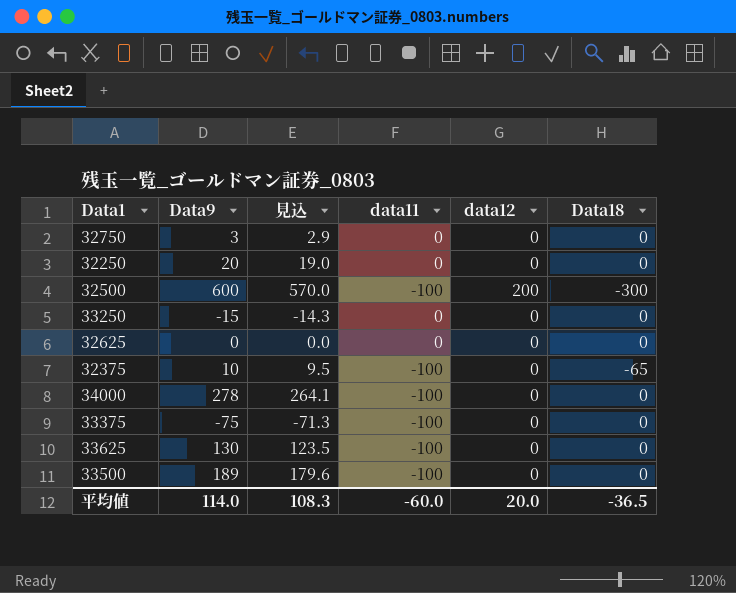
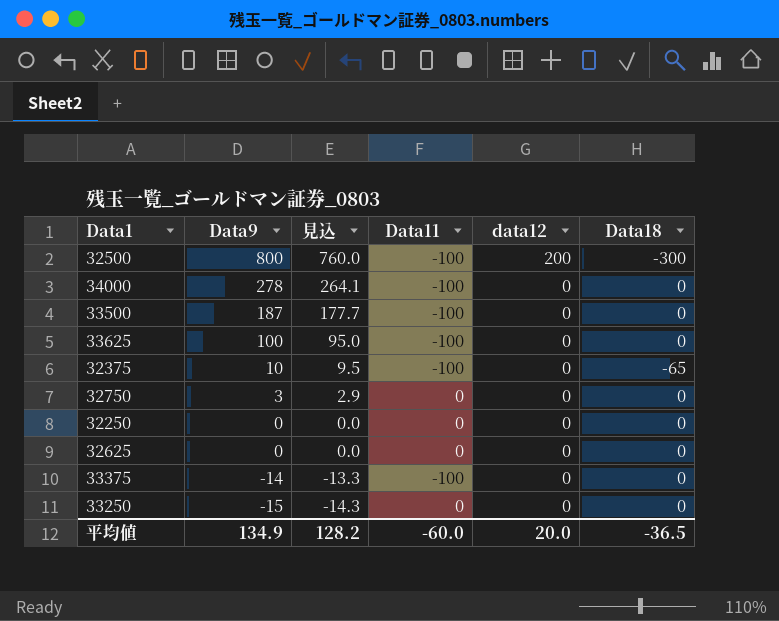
row order: none -> Data9 descending
column name: data11 -> Data11
32500 | Data9: 600 -> 800
32500 | 見込: 570.0 -> 760.0
33500 | Data9: 189 -> 187
33500 | 見込: 179.6 -> 177.7
33625 | Data9: 130 -> 100
33625 | 見込: 123.5 -> 95.0
32250 | Data9: 20 -> 0
32250 | 見込: 19.0 -> 0.0
33375 | Data9: -75 -> -14
33375 | 見込: -71.3 -> -13.3
平均値 | Data9: 114.0 -> 134.9
平均値 | 見込: 108.3 -> 128.2

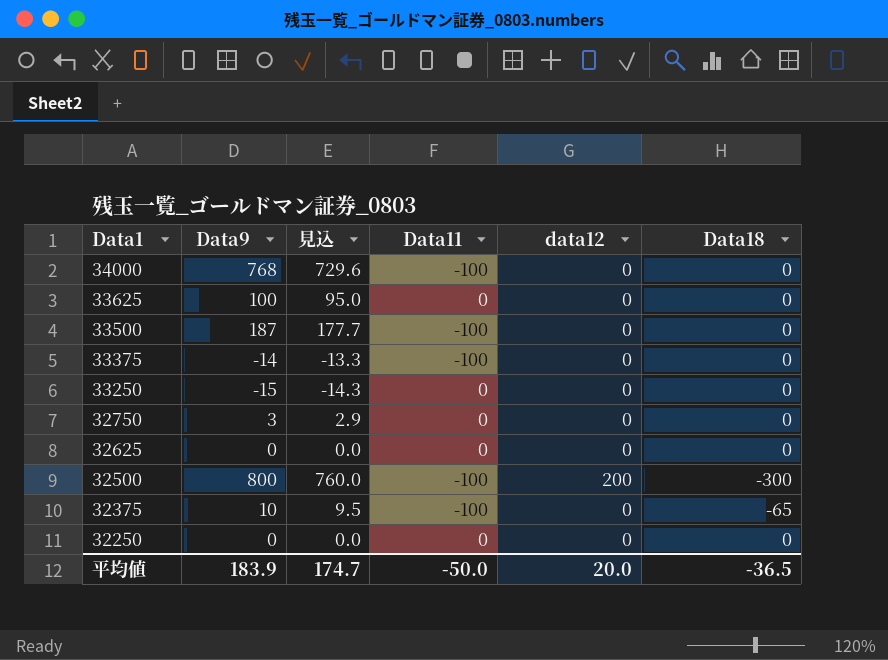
row order: Data9 descending -> Data1 descending
34000 | Data9: 278 -> 768
34000 | 見込: 264.1 -> 729.6
33625 | Data11: -100 -> 0
平均値 | Data9: 134.9 -> 183.9
平均値 | 見込: 128.2 -> 174.7
平均値 | Data11: -60.0 -> -50.0

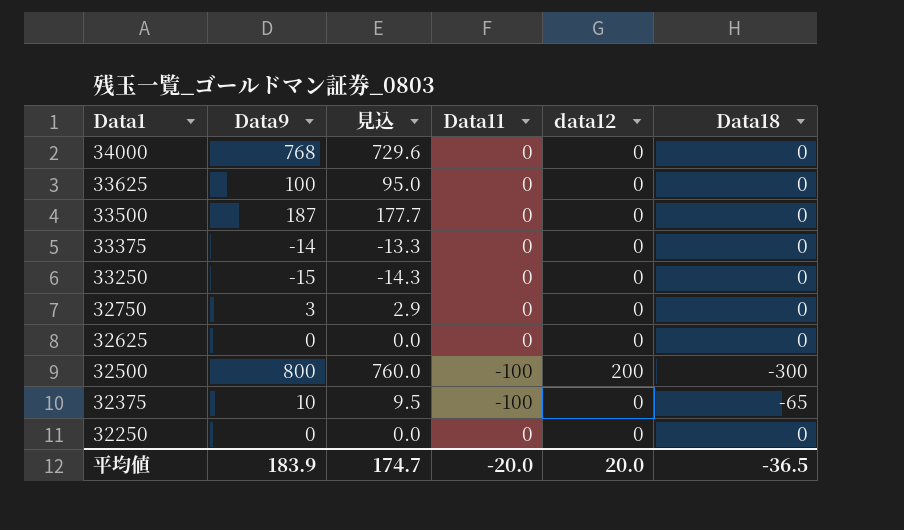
34000 | Data11: -100 -> 0
33500 | Data11: -100 -> 0
33375 | Data11: -100 -> 0
平均値 | Data11: -50.0 -> -20.0

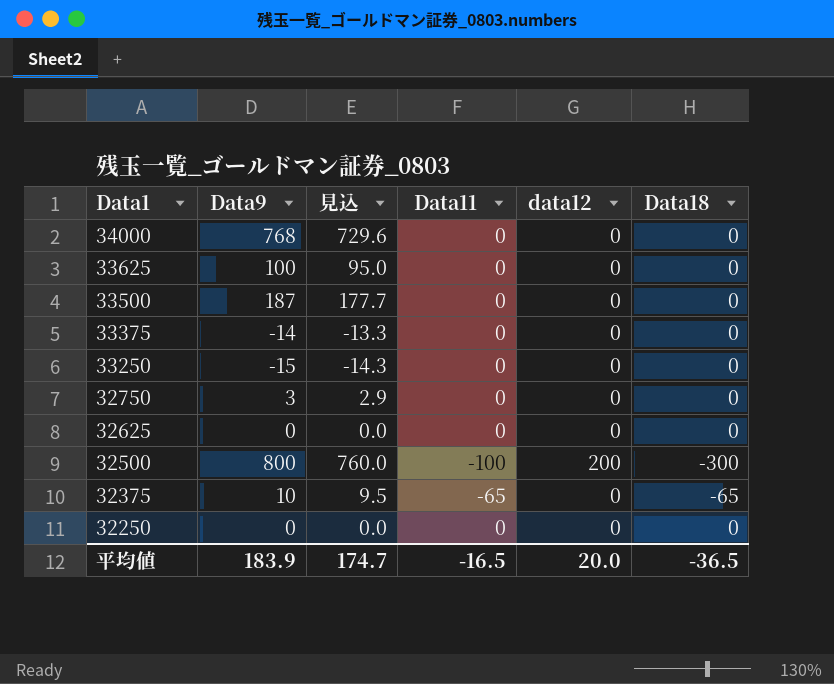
32375 | Data11: -100 -> -65
平均値 | Data11: -20.0 -> -16.5

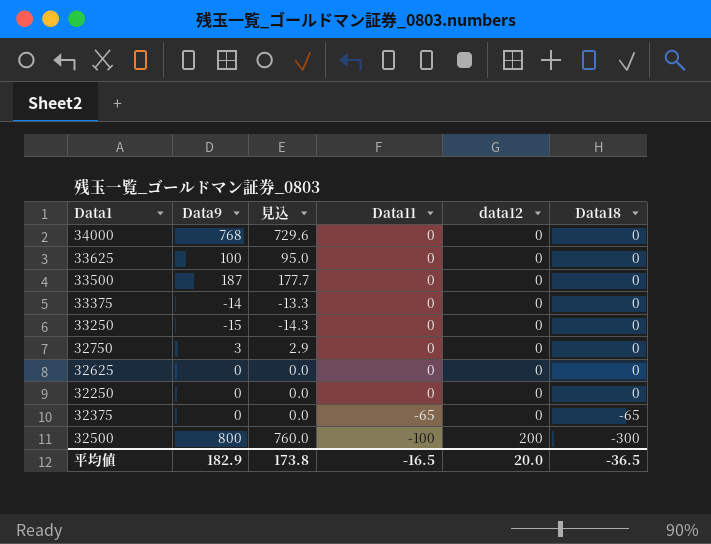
row order: Data1 descending -> Data11 descending
32375 | Data9: 10 -> 0
32375 | 見込: 9.5 -> 0.0
平均値 | Data9: 183.9 -> 182.9
平均値 | 見込: 174.7 -> 173.8

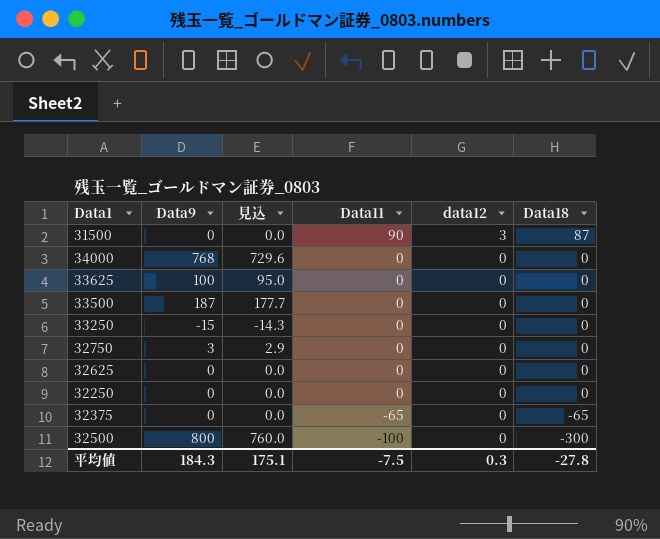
row 33375: -14 | -13.3 | 0 | 0 | 0 -> none
row 31500: none -> 0 | 0.0 | 90 | 3 | 87
32500 | data12: 200 -> 0
平均値 | Data9: 182.9 -> 184.3
平均値 | 見込: 173.8 -> 175.1
平均値 | Data11: -16.5 -> -7.5
平均値 | data12: 20.0 -> 0.3
平均値 | Data18: -36.5 -> -27.8

